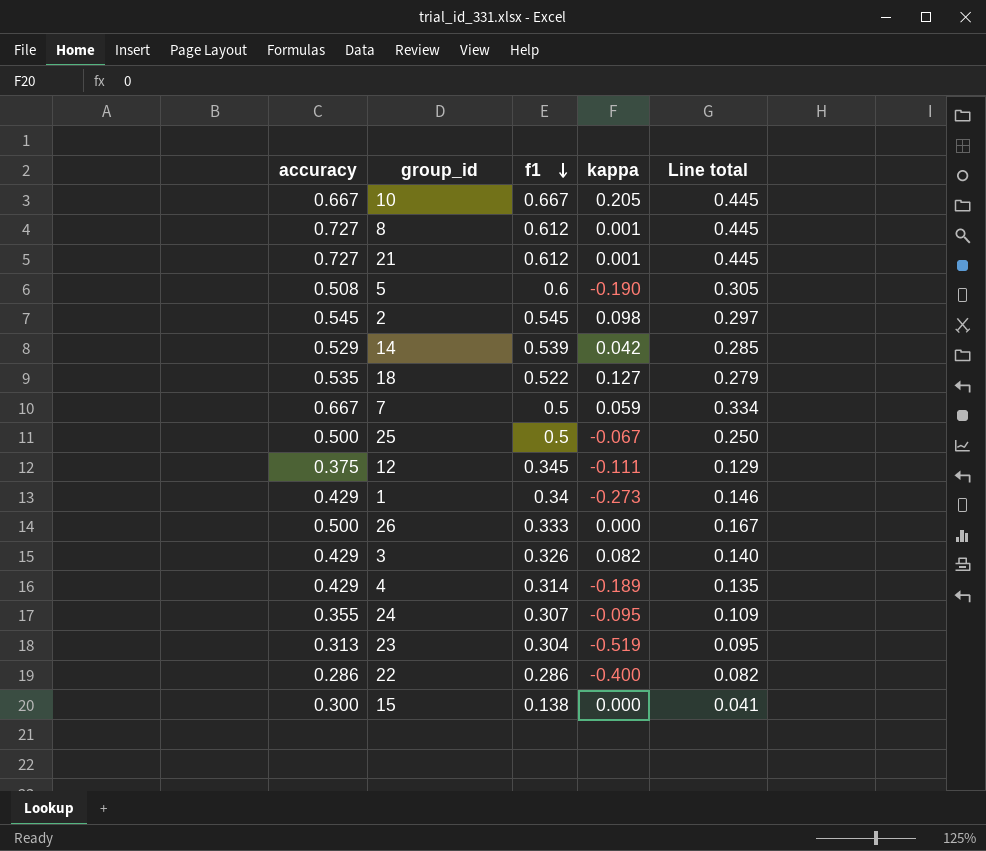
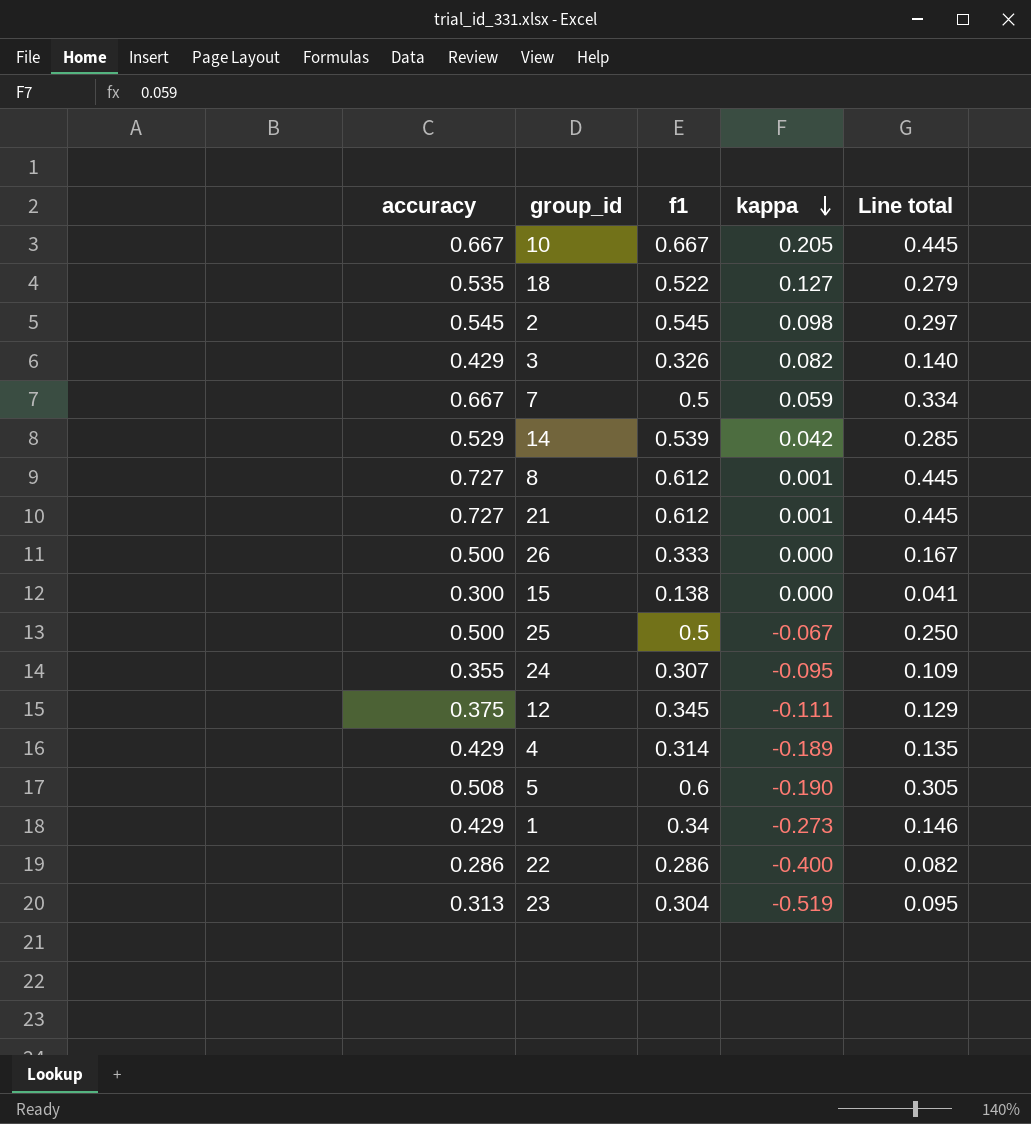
row order: f1 descending -> kappa descending

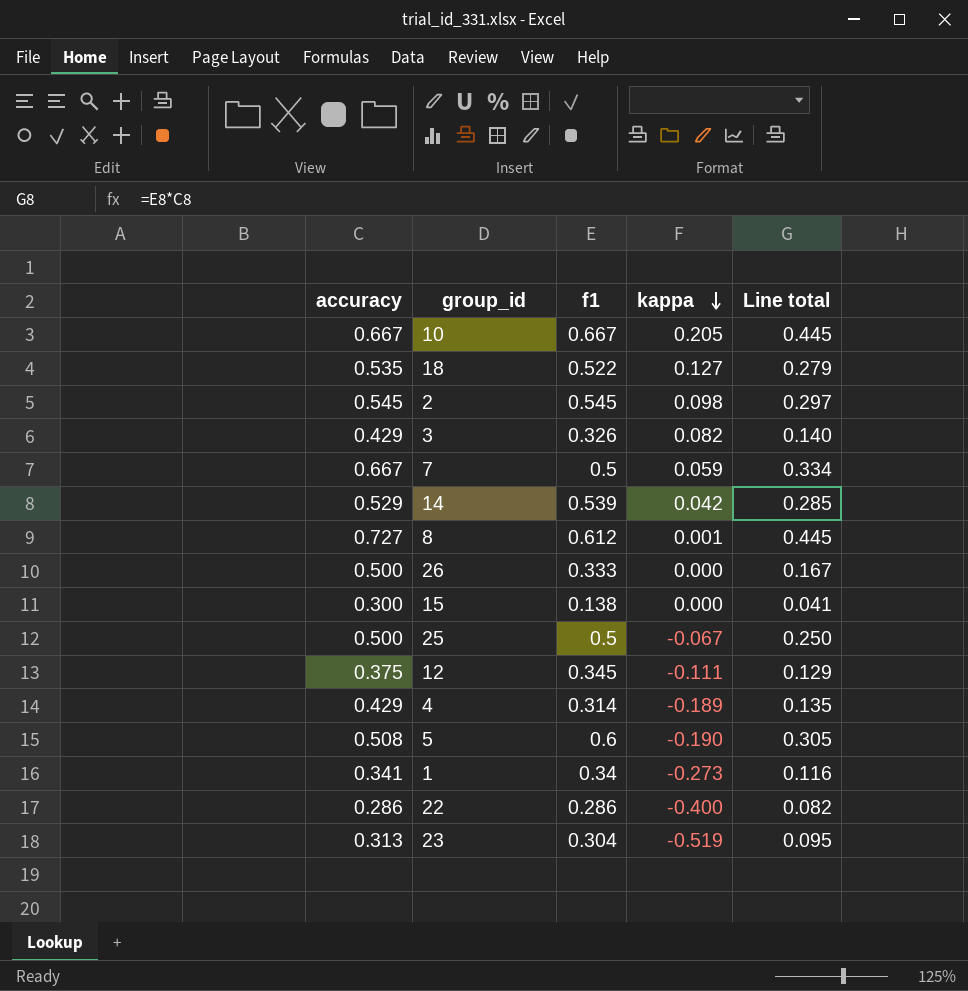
row 21: 0.727 | 0.612 | 0.001 | 0.445 -> none
row 24: 0.355 | 0.307 | -0.095 | 0.109 -> none
1 | accuracy: 0.429 -> 0.341
1 | Line total: 0.146 -> 0.116

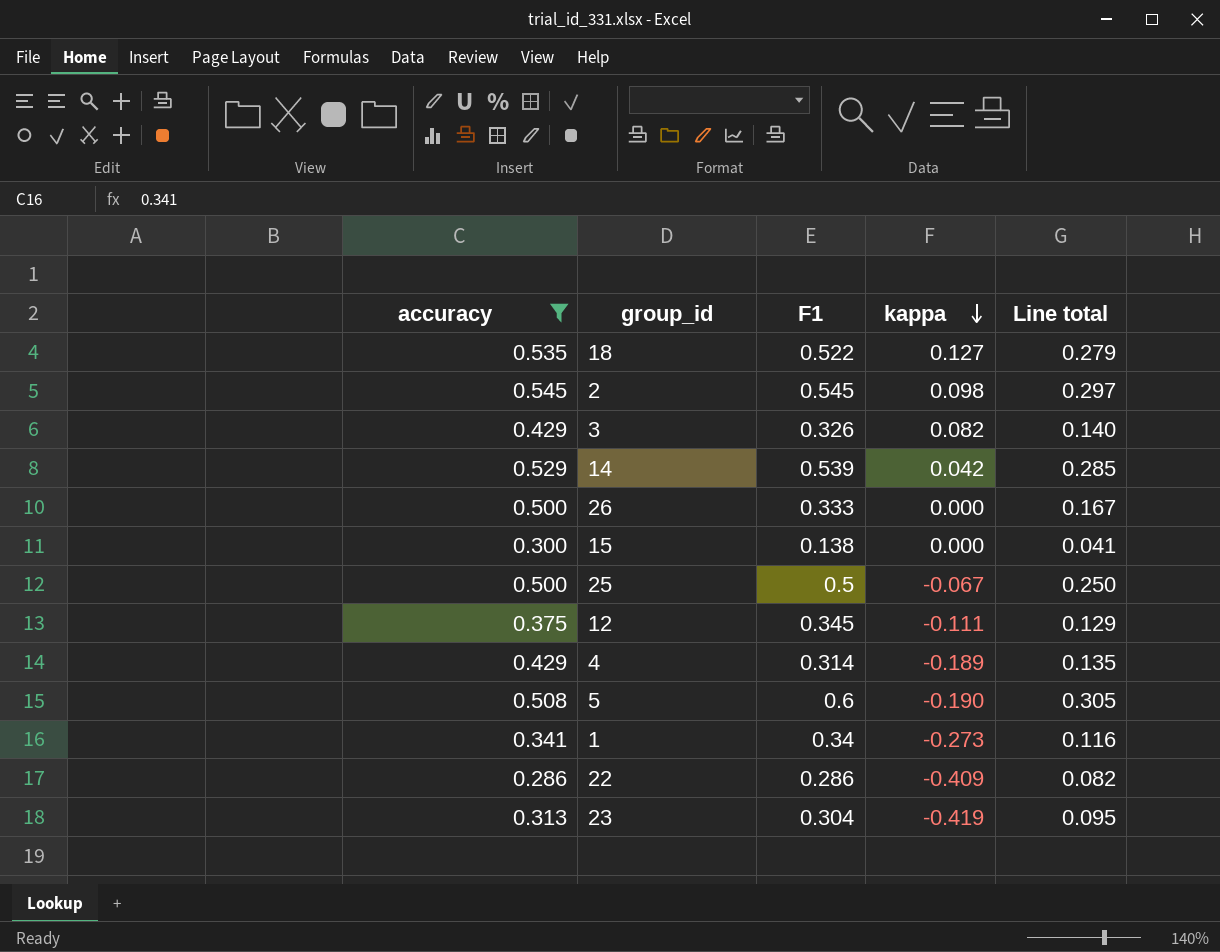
filter: none -> accuracy <= 0.545
column name: f1 -> F1
22 | kappa: -0.400 -> -0.409
23 | kappa: -0.519 -> -0.419

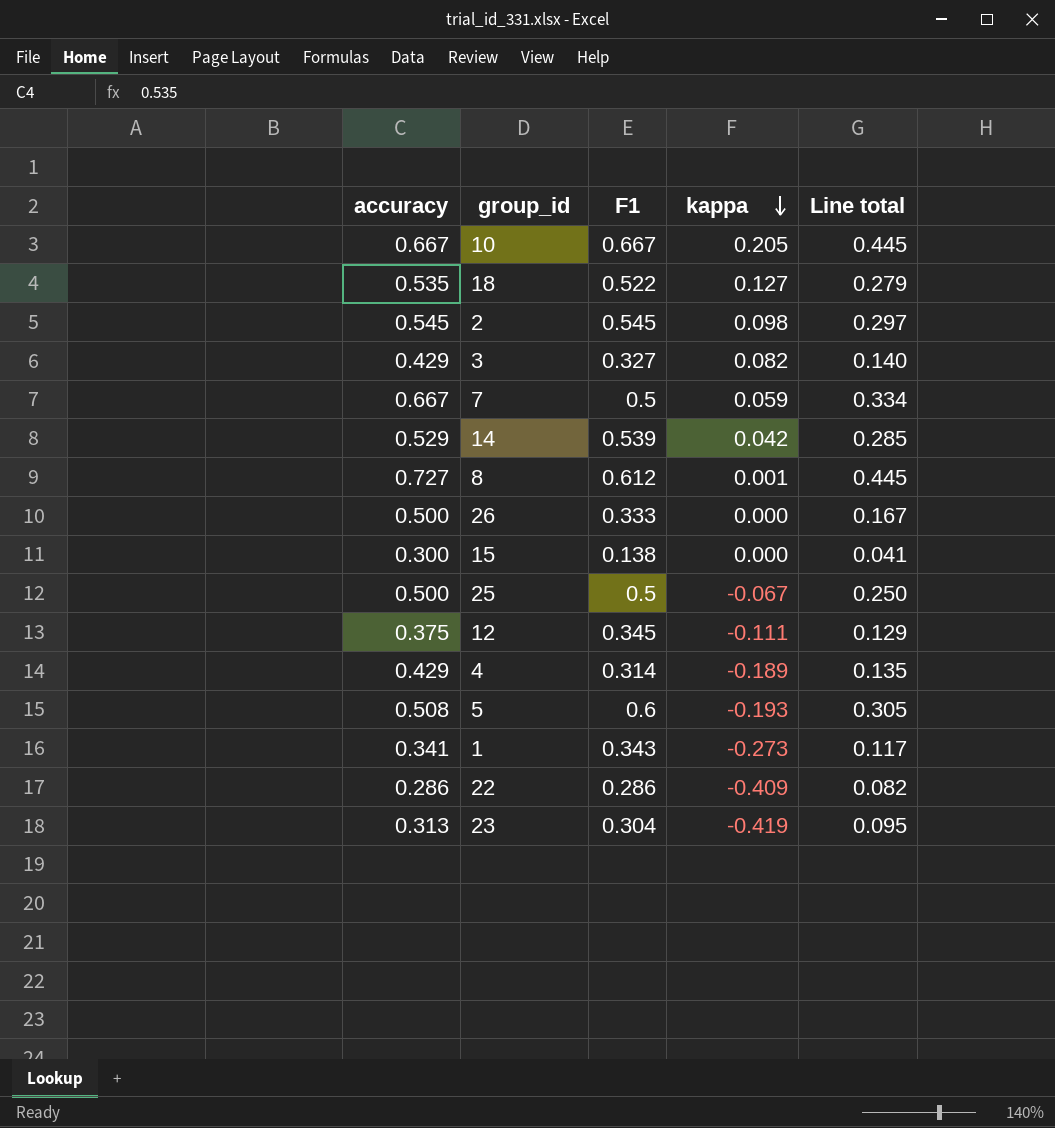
filter: accuracy <= 0.545 -> none
3 | F1: 0.326 -> 0.327
5 | kappa: -0.190 -> -0.193
1 | F1: 0.34 -> 0.343
1 | Line total: 0.116 -> 0.117

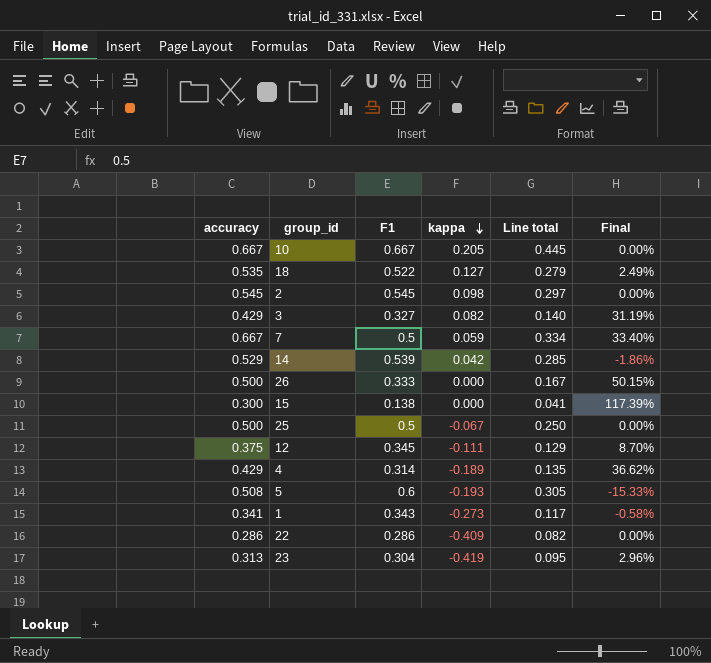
column Final | formula: none -> ([accuracy] - [F1]) / [F1]
row 8: 0.727 | 0.612 | 0.001 | 0.445 -> none

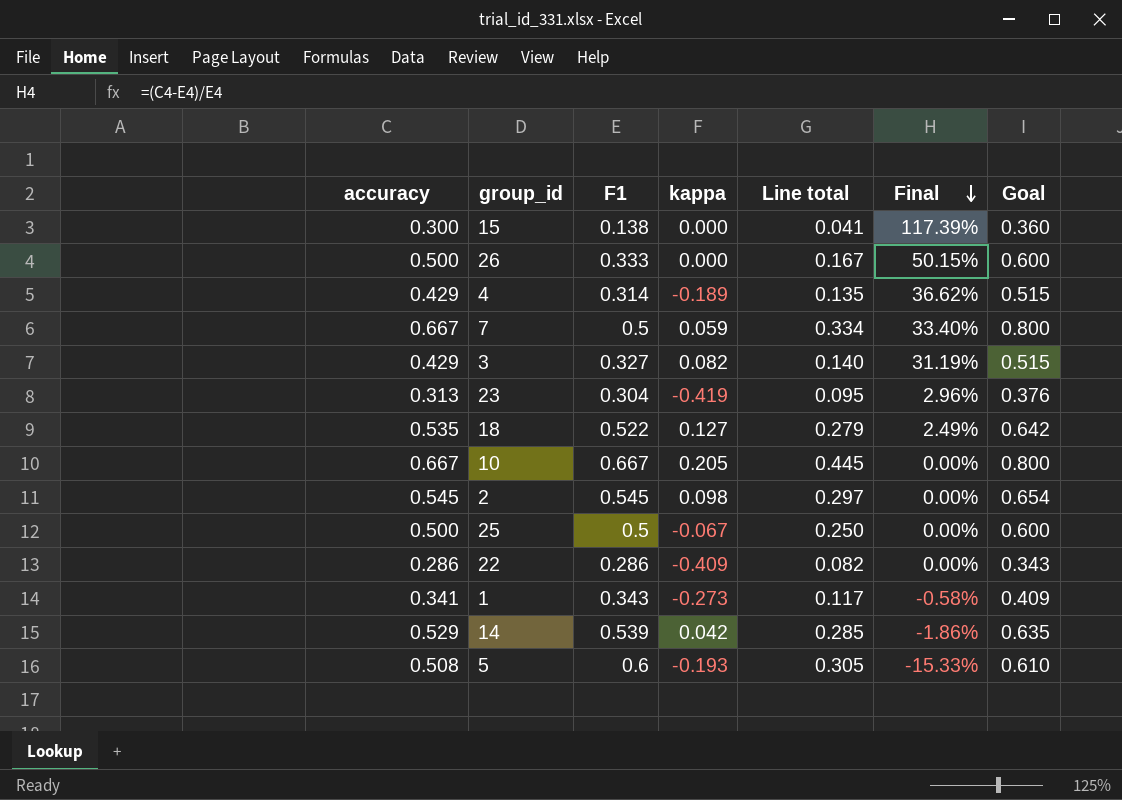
row order: kappa descending -> Final descending
column Goal | formula: none -> [accuracy] * 1.2
row 12: 0.375 | 0.345 | -0.111 | 0.129 | 8.70% -> none

